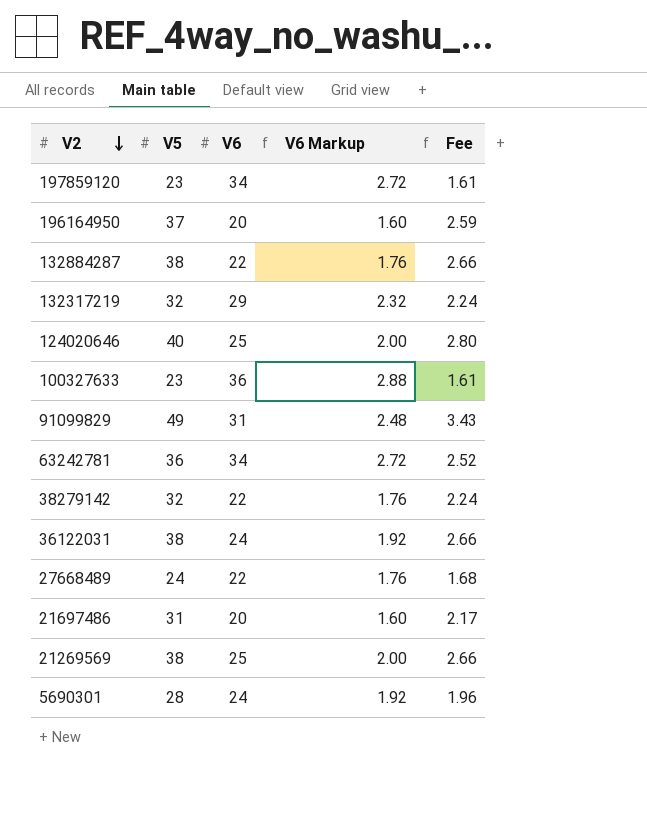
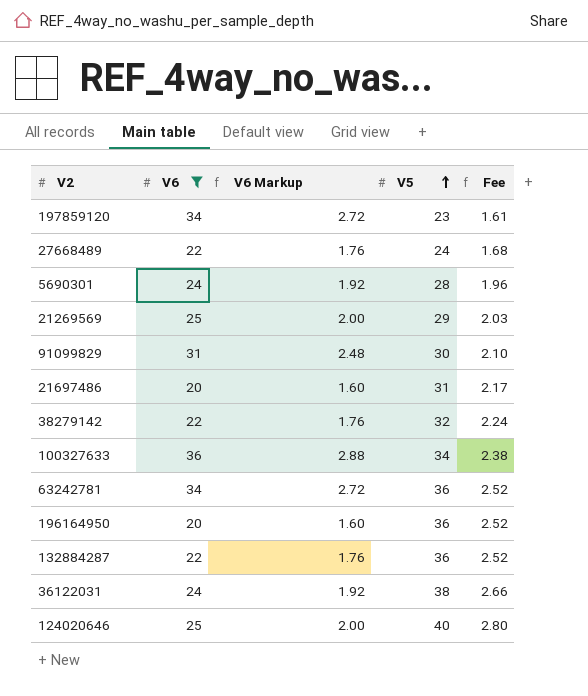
filter: none -> V6 != 29
row order: V2 descending -> V5 ascending
column V5 | position: 2 -> 4
21269569 | V5: 38 -> 29
21269569 | Fee: 2.66 -> 2.03
91099829 | V5: 49 -> 30
91099829 | Fee: 3.43 -> 2.10
100327633 | V5: 23 -> 34
100327633 | Fee: 1.61 -> 2.38
196164950 | V5: 37 -> 36
196164950 | Fee: 2.59 -> 2.52
132884287 | V5: 38 -> 36
132884287 | Fee: 2.66 -> 2.52

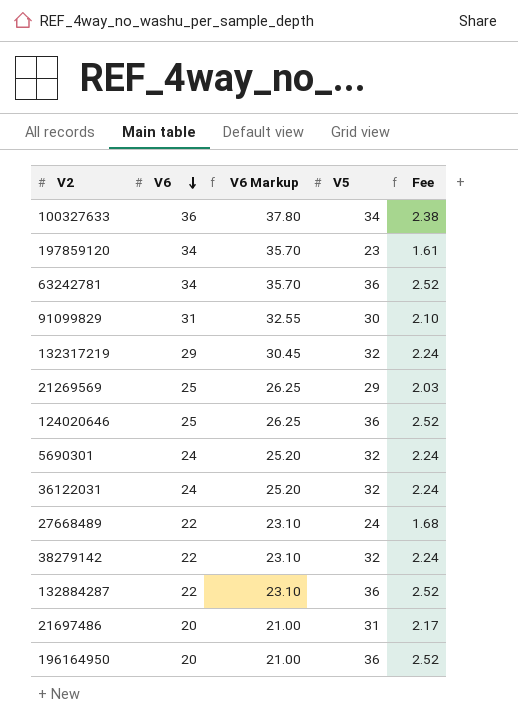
filter: V6 != 29 -> none
row order: V5 ascending -> V6 descending
column V6 Markup | formula: [V6] * 0.08 -> [V6] * 1.05
124020646 | V5: 40 -> 36
124020646 | Fee: 2.80 -> 2.52
5690301 | V5: 28 -> 32
5690301 | Fee: 1.96 -> 2.24
36122031 | V5: 38 -> 32
36122031 | Fee: 2.66 -> 2.24

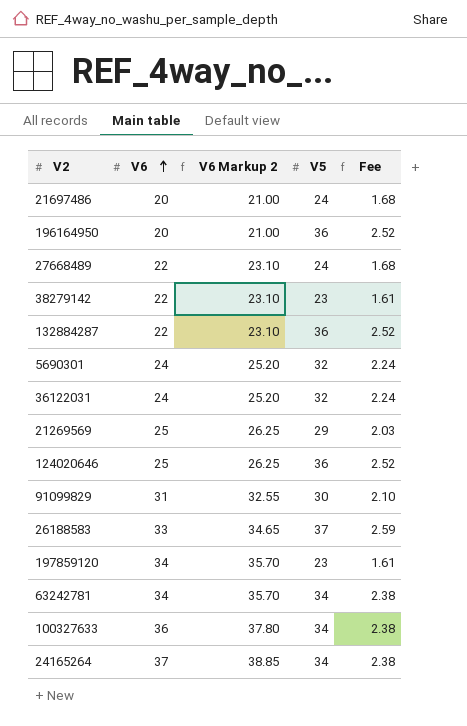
row order: V6 descending -> V6 ascending
column name: V6 Markup -> V6 Markup 2
row 132317219: 29 | 30.45 | 32 | 2.24 -> none
21697486 | V5: 31 -> 24
21697486 | Fee: 2.17 -> 1.68
38279142 | V5: 32 -> 23
38279142 | Fee: 2.24 -> 1.61
row 26188583: none -> 33 | 34.65 | 37 | 2.59
63242781 | V5: 36 -> 34
63242781 | Fee: 2.52 -> 2.38
row 24165264: none -> 37 | 38.85 | 34 | 2.38

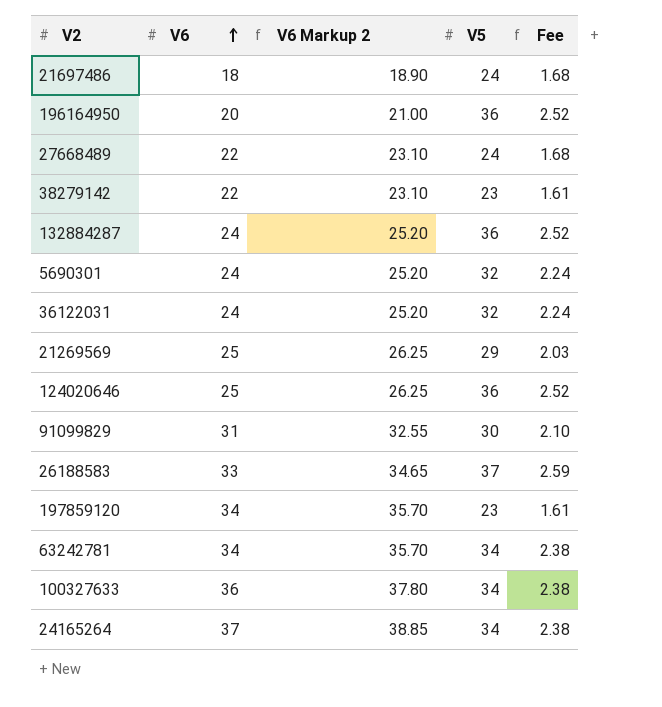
21697486 | V6: 20 -> 18
21697486 | V6 Markup 2: 21.00 -> 18.90
132884287 | V6: 22 -> 24
132884287 | V6 Markup 2: 23.10 -> 25.20

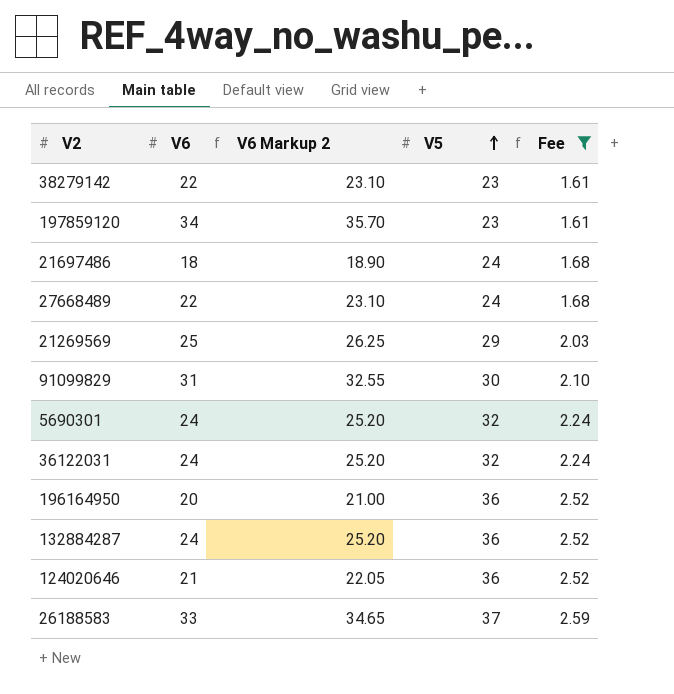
filter: none -> Fee != 2.38
row order: V6 ascending -> V5 ascending
124020646 | V6: 25 -> 21
124020646 | V6 Markup 2: 26.25 -> 22.05

